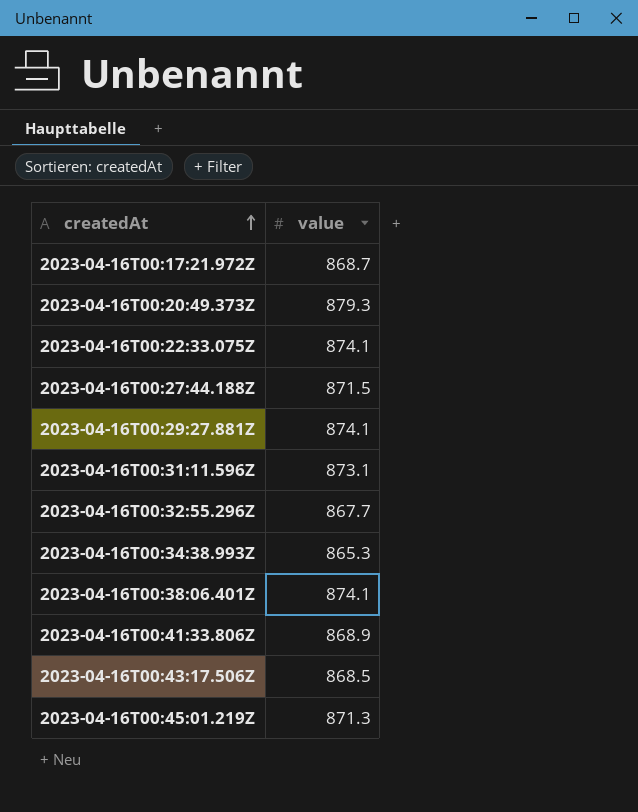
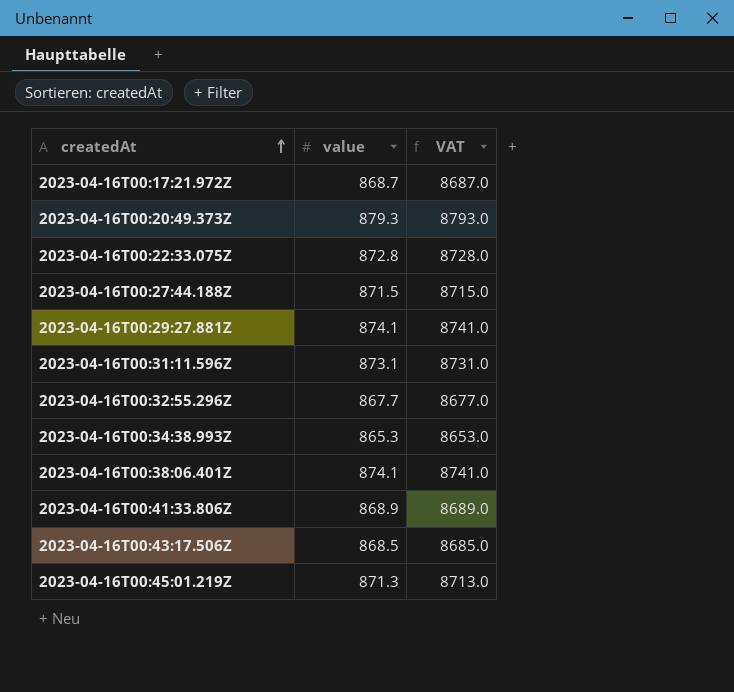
column VAT | formula: none -> [value] * 10
2023-04-16T00:22:33.075Z | value: 874.1 -> 872.8

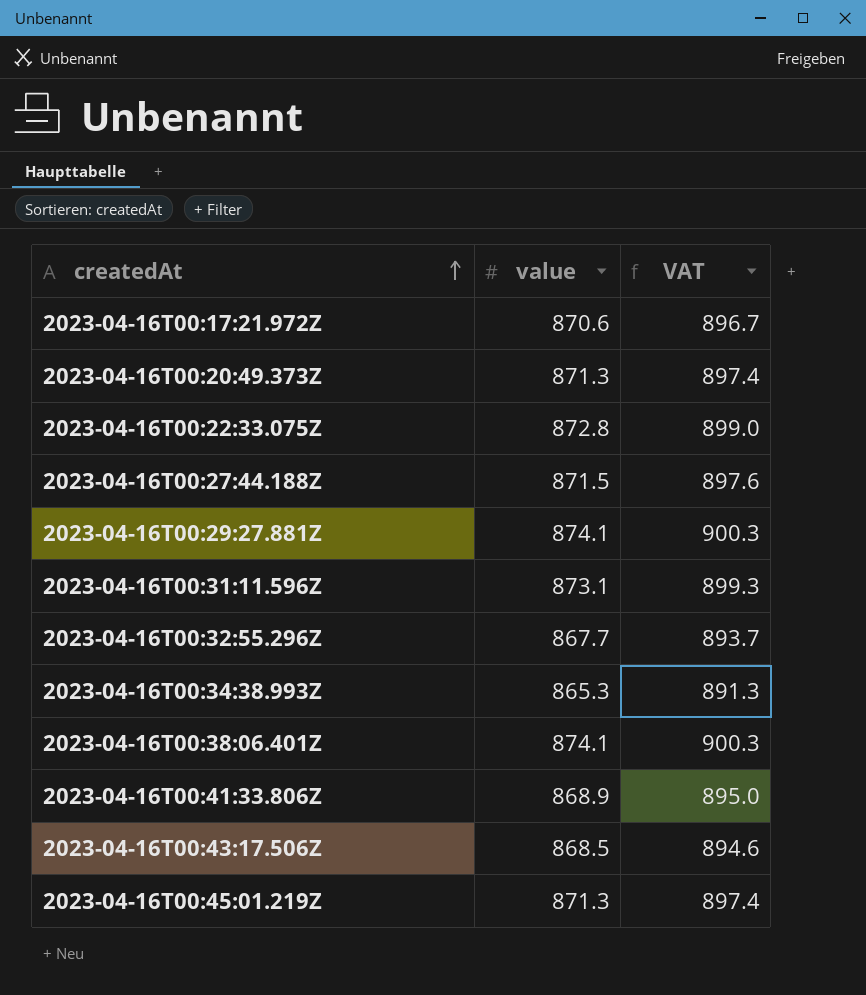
column VAT | formula: [value] * 10 -> [value] * 1.03
2023-04-16T00:17:21.972Z | value: 868.7 -> 870.6
2023-04-16T00:20:49.373Z | value: 879.3 -> 871.3

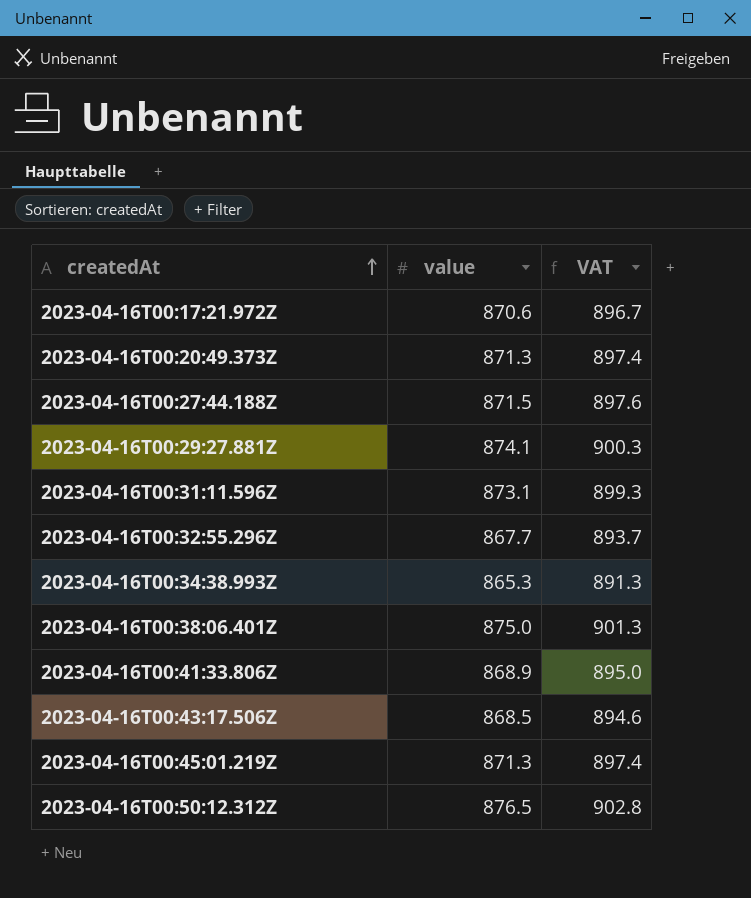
row 2023-04-16T00:22:33.075Z: 872.8 | 899.0 -> none
2023-04-16T00:38:06.401Z | value: 874.1 -> 875.0
2023-04-16T00:38:06.401Z | VAT: 900.3 -> 901.3
row 2023-04-16T00:50:12.312Z: none -> 876.5 | 902.8

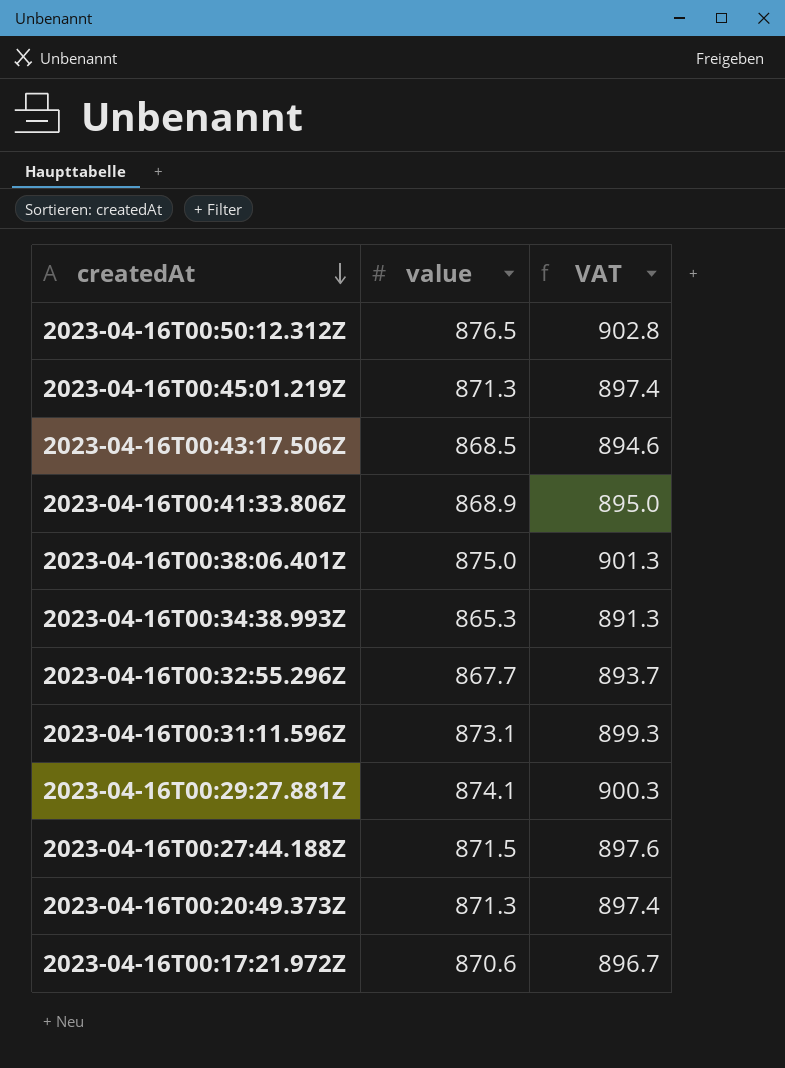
row order: createdAt ascending -> createdAt descending

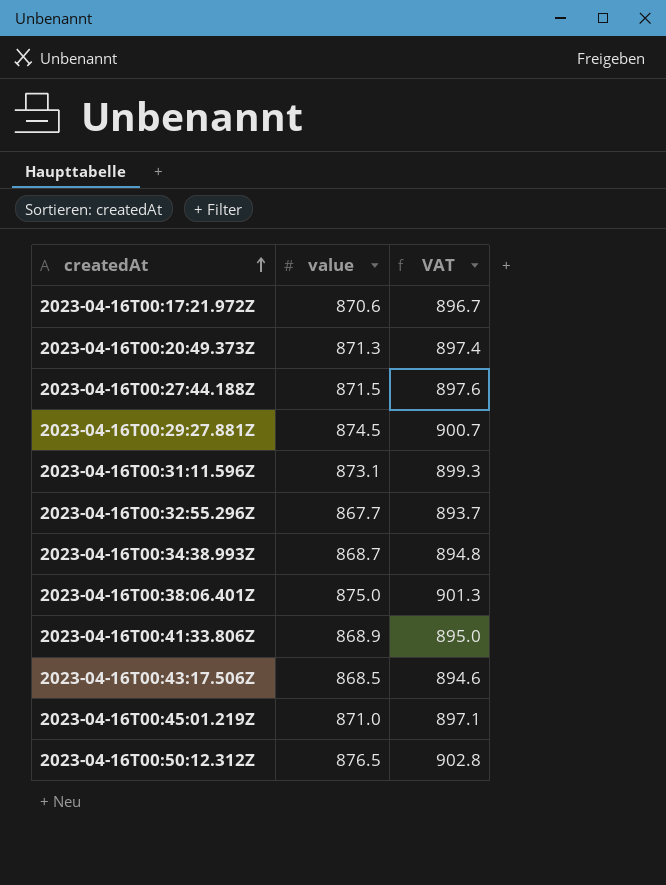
row order: createdAt descending -> createdAt ascending
2023-04-16T00:29:27.881Z | value: 874.1 -> 874.5
2023-04-16T00:29:27.881Z | VAT: 900.3 -> 900.7
2023-04-16T00:34:38.993Z | value: 865.3 -> 868.7
2023-04-16T00:34:38.993Z | VAT: 891.3 -> 894.8
2023-04-16T00:45:01.219Z | value: 871.3 -> 871.0
2023-04-16T00:45:01.219Z | VAT: 897.4 -> 897.1

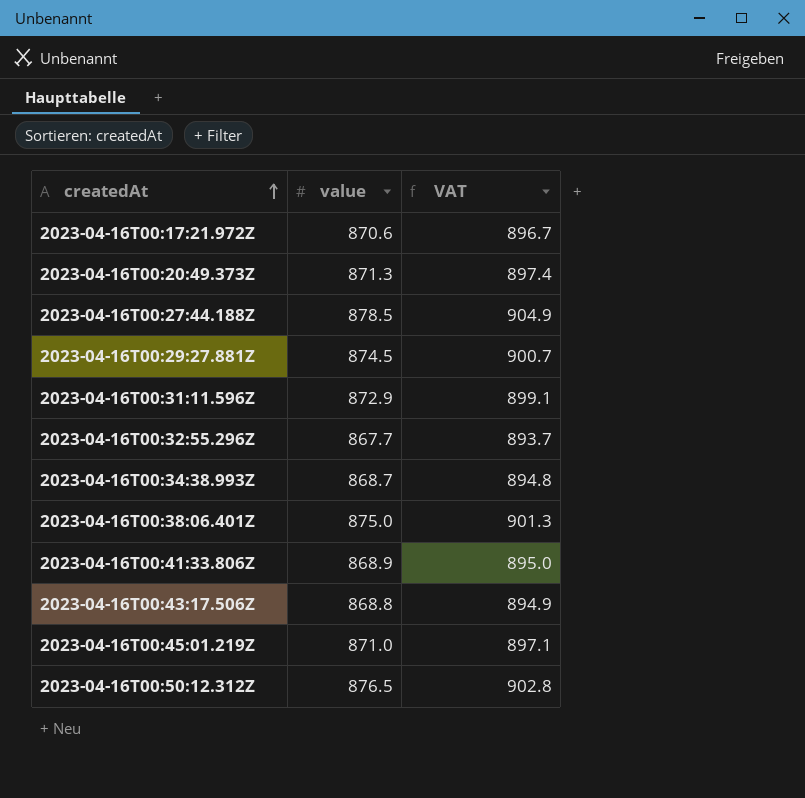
2023-04-16T00:27:44.188Z | value: 871.5 -> 878.5
2023-04-16T00:27:44.188Z | VAT: 897.6 -> 904.9
2023-04-16T00:31:11.596Z | value: 873.1 -> 872.9
2023-04-16T00:31:11.596Z | VAT: 899.3 -> 899.1
2023-04-16T00:43:17.506Z | value: 868.5 -> 868.8
2023-04-16T00:43:17.506Z | VAT: 894.6 -> 894.9

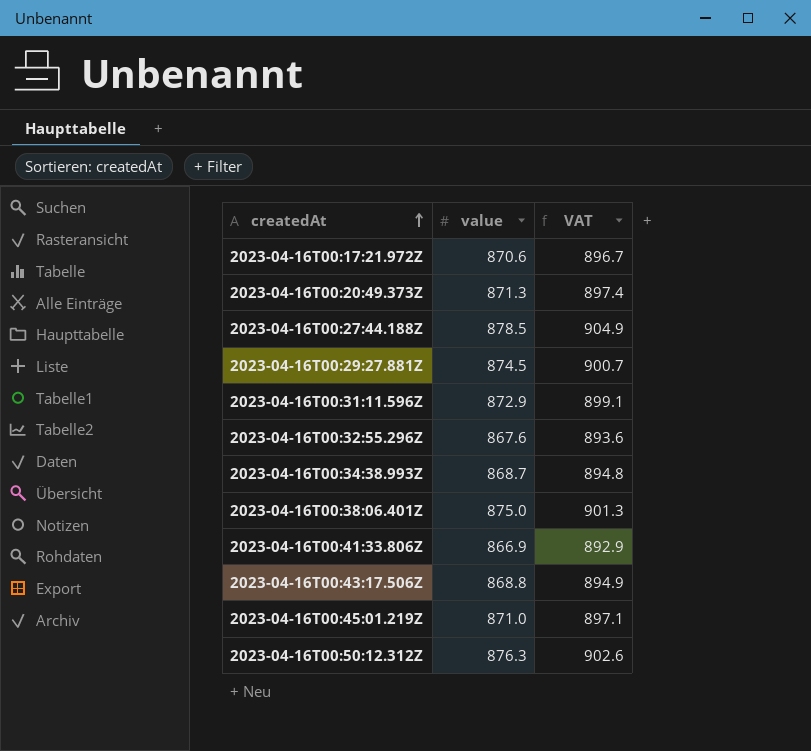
2023-04-16T00:32:55.296Z | value: 867.7 -> 867.6
2023-04-16T00:32:55.296Z | VAT: 893.7 -> 893.6
2023-04-16T00:41:33.806Z | value: 868.9 -> 866.9
2023-04-16T00:41:33.806Z | VAT: 895.0 -> 892.9
2023-04-16T00:50:12.312Z | value: 876.5 -> 876.3
2023-04-16T00:50:12.312Z | VAT: 902.8 -> 902.6

